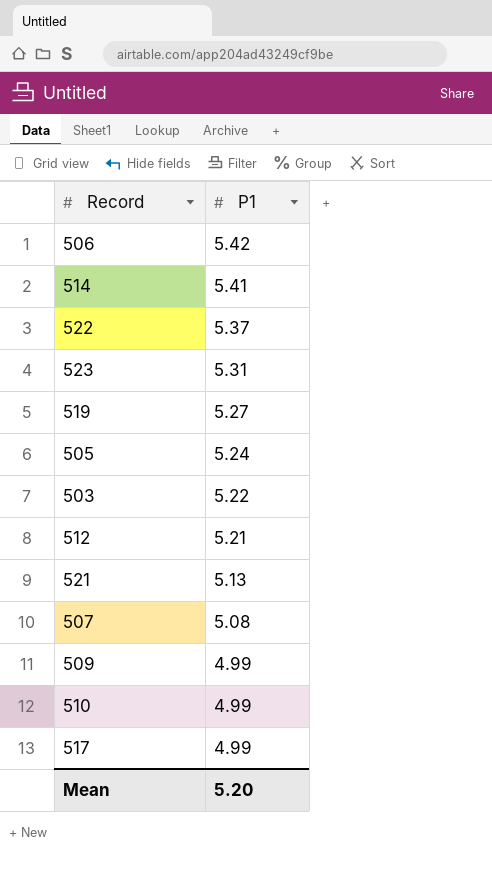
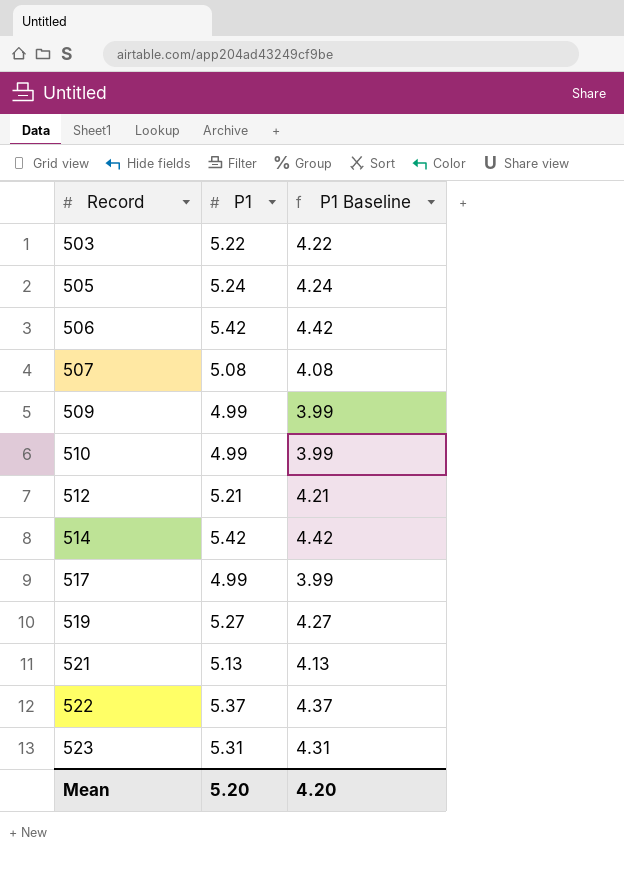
row order: P1 descending -> Record ascending
column P1 Baseline | formula: none -> [P1] - 1
514 | P1: 5.41 -> 5.42

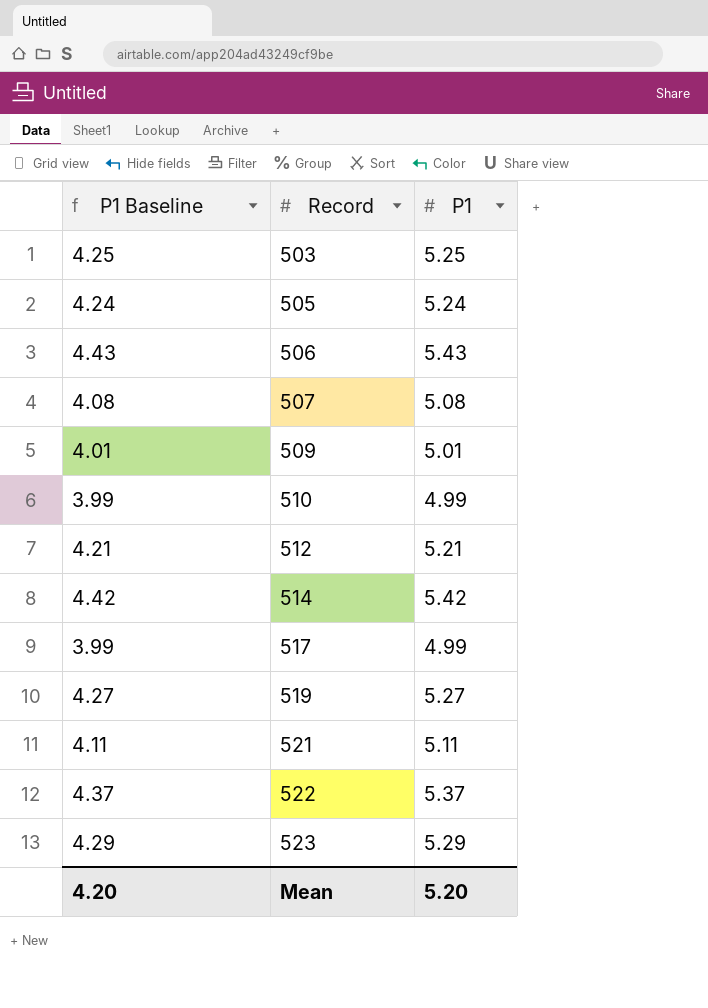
column P1 Baseline | position: 3 -> 1
503 | P1 Baseline: 4.22 -> 4.25
503 | P1: 5.22 -> 5.25
506 | P1 Baseline: 4.42 -> 4.43
506 | P1: 5.42 -> 5.43
509 | P1 Baseline: 3.99 -> 4.01
509 | P1: 4.99 -> 5.01
521 | P1 Baseline: 4.13 -> 4.11
521 | P1: 5.13 -> 5.11
523 | P1 Baseline: 4.31 -> 4.29
523 | P1: 5.31 -> 5.29

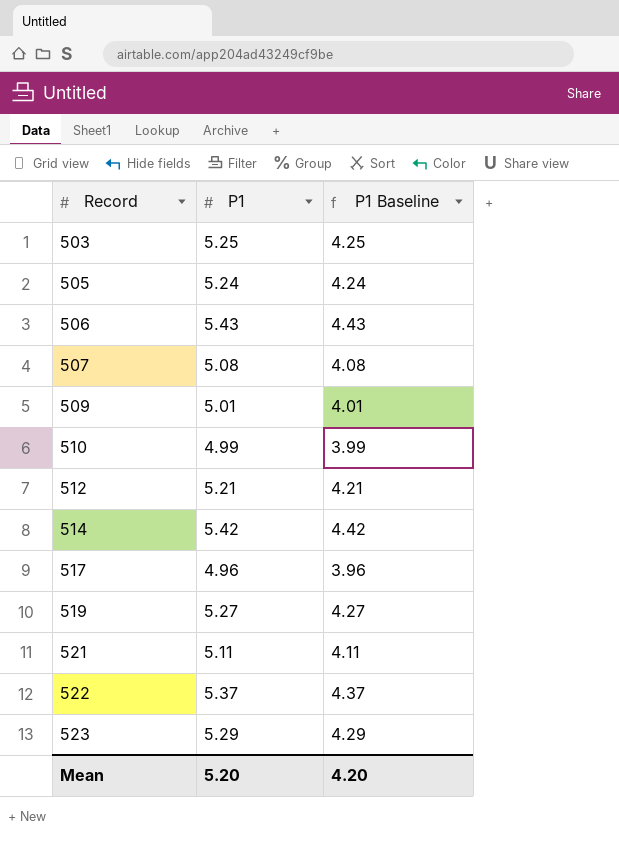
column P1 Baseline | position: 1 -> 3
517 | P1: 4.99 -> 4.96
517 | P1 Baseline: 3.99 -> 3.96

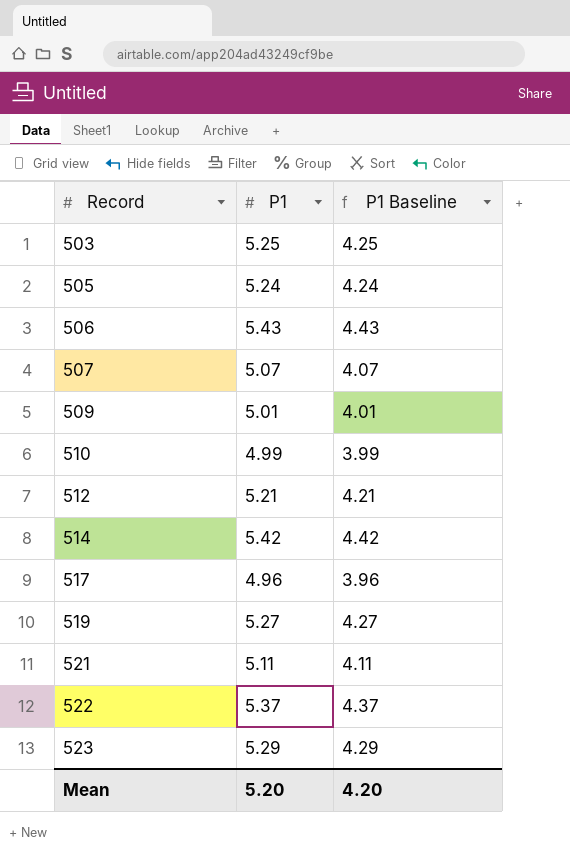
507 | P1: 5.08 -> 5.07
507 | P1 Baseline: 4.08 -> 4.07

